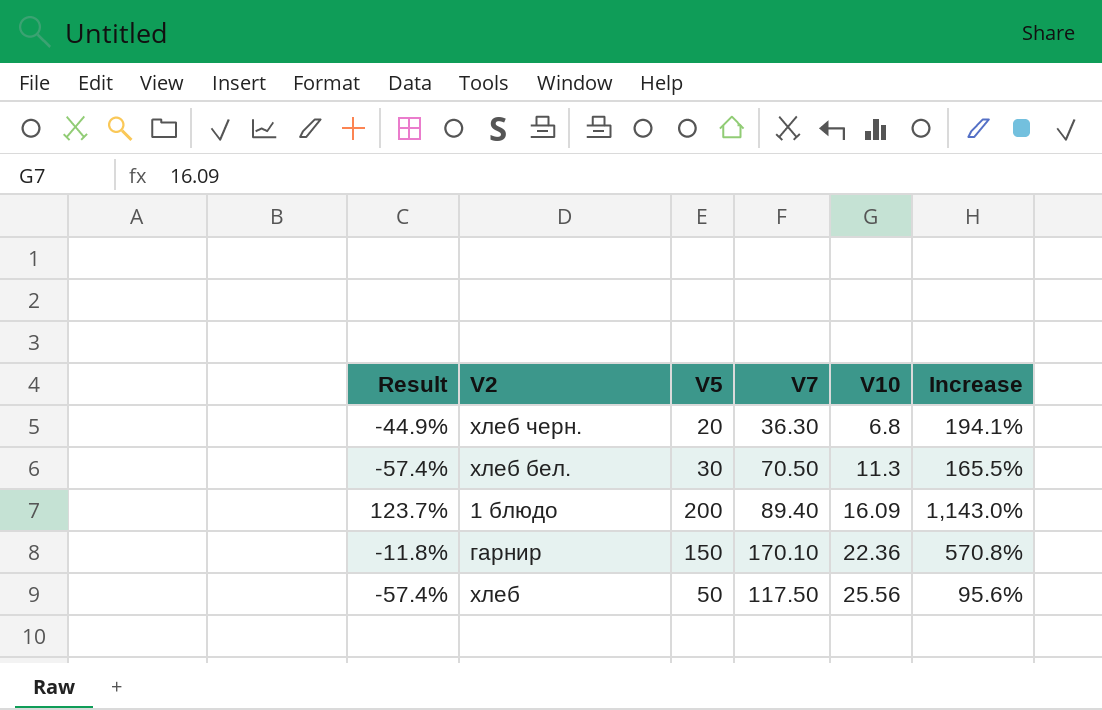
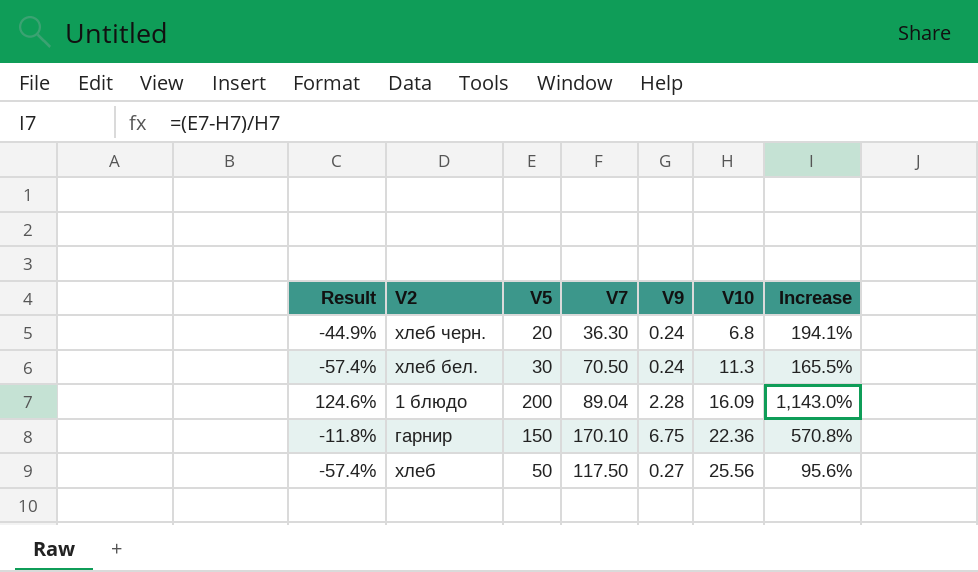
column V9 | position: none -> 5
1 блюдо | Result: 123.7% -> 124.6%
1 блюдо | V7: 89.40 -> 89.04

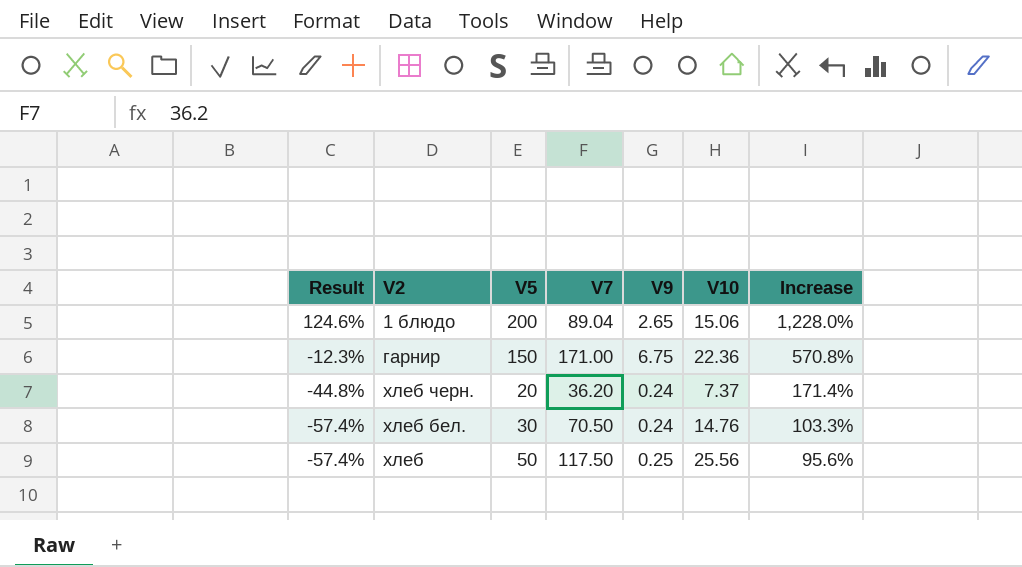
row order: V10 ascending -> Result descending
1 блюдо | V9: 2.28 -> 2.65
1 блюдо | V10: 16.09 -> 15.06
1 блюдо | Increase: 1,143.0% -> 1,228.0%
гарнир | Result: -11.8% -> -12.3%
гарнир | V7: 170.10 -> 171.00
хлеб черн. | Result: -44.9% -> -44.8%
хлеб черн. | V7: 36.30 -> 36.20
хлеб черн. | V10: 6.8 -> 7.37
хлеб черн. | Increase: 194.1% -> 171.4%
хлеб бел. | V10: 11.3 -> 14.76
хлеб бел. | Increase: 165.5% -> 103.3%
хлеб | V9: 0.27 -> 0.25

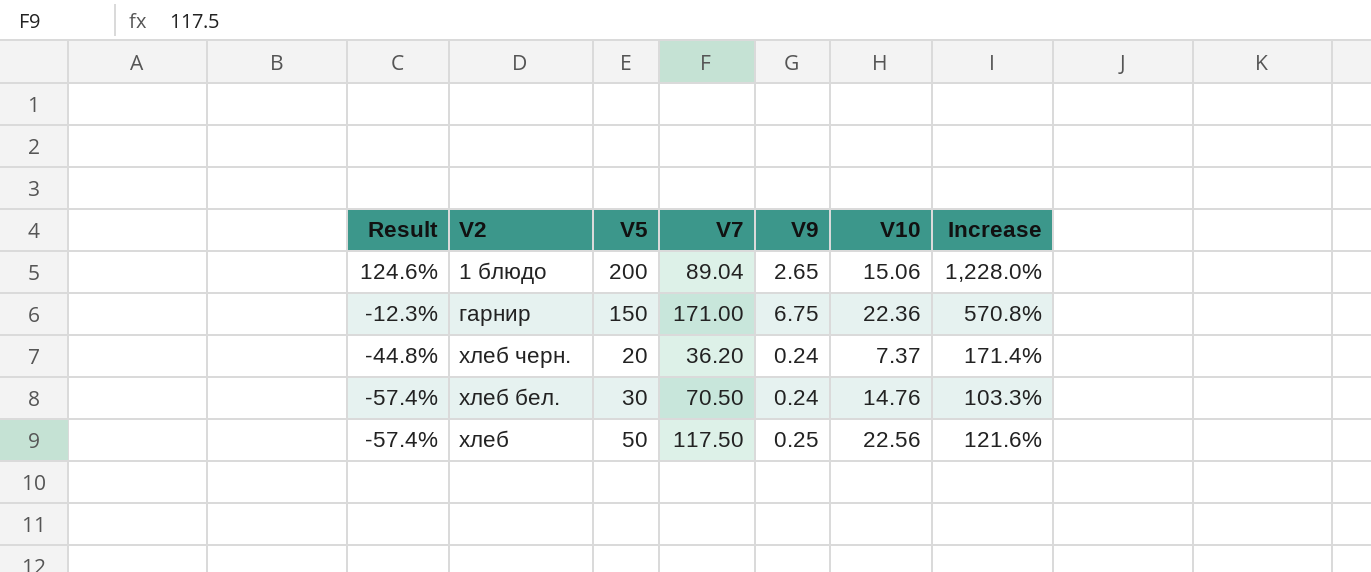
хлеб | V10: 25.56 -> 22.56
хлеб | Increase: 95.6% -> 121.6%

